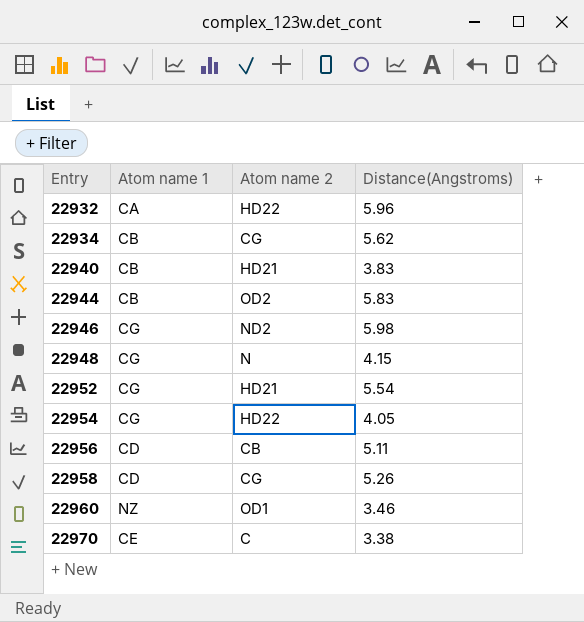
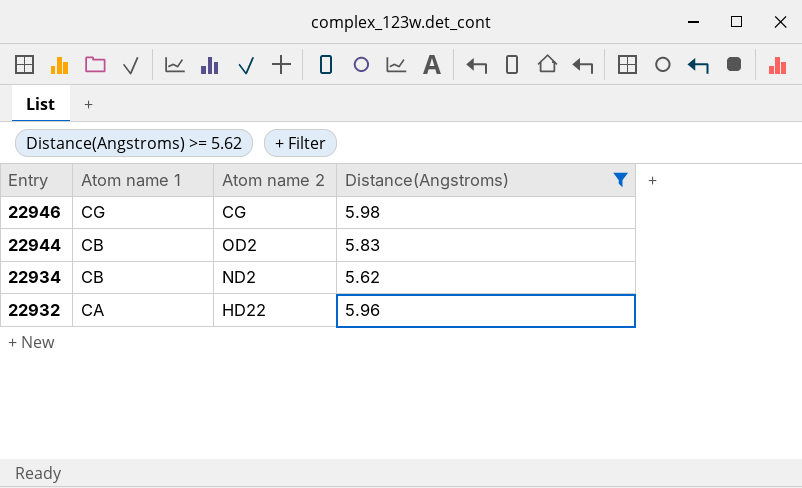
filter: none -> Distance(Angstroms) >= 5.62
row order: Entry ascending -> Entry descending
22946 | Atom name 2: ND2 -> CG
22934 | Atom name 2: CG -> ND2

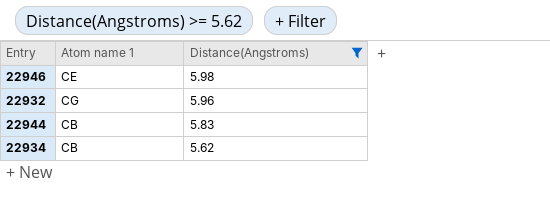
row order: Entry descending -> Distance(Angstroms) descending
column Atom name 2 | position: 3 -> none
22946 | Atom name 1: CG -> CE
22932 | Atom name 1: CA -> CG

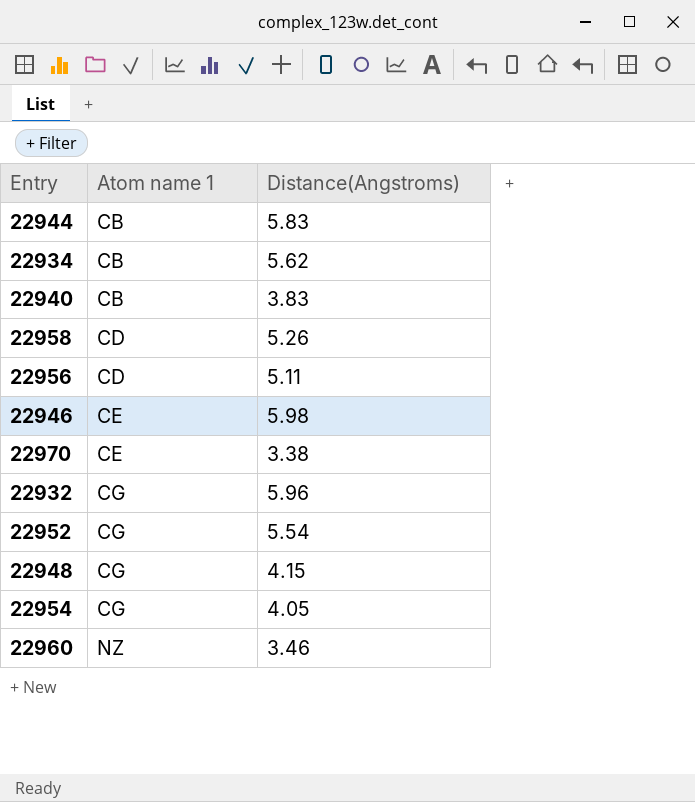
filter: Distance(Angstroms) >= 5.62 -> none
row order: Distance(Angstroms) descending -> Atom name 1 ascending

